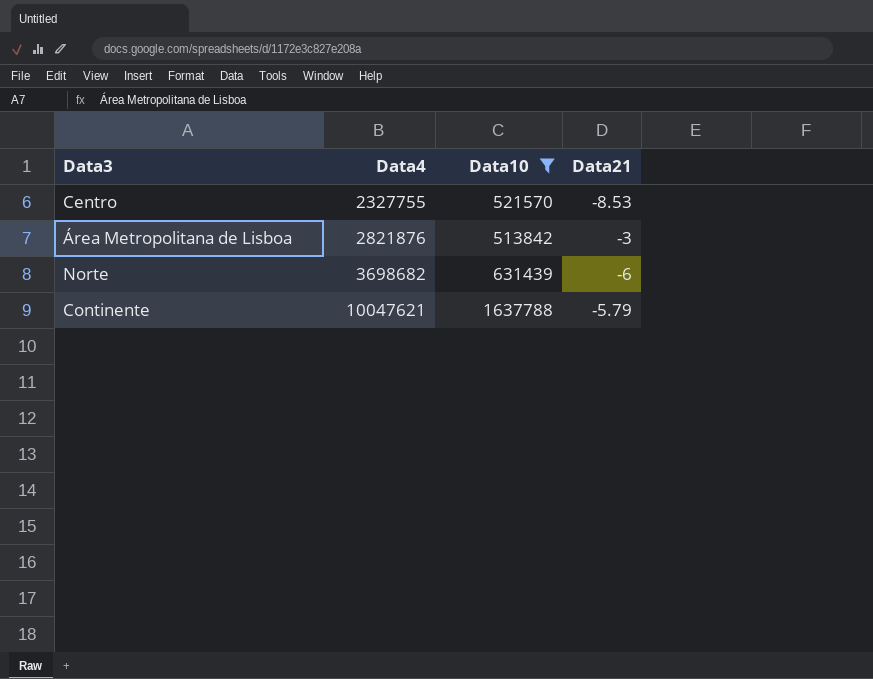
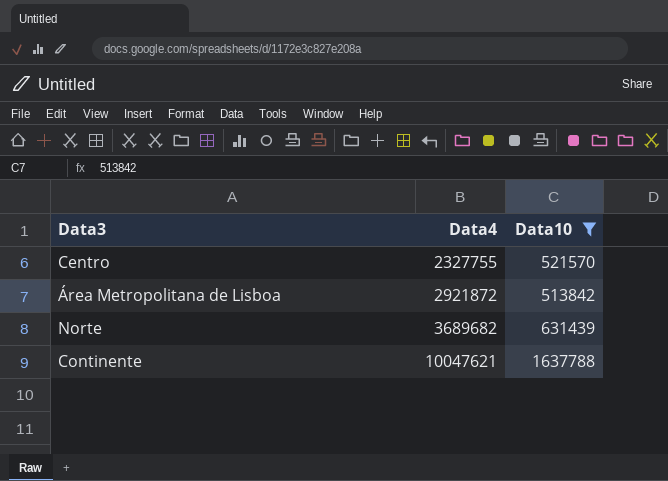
column Data21 | position: 4 -> none
Área Metropolitana de Lisboa | Data4: 2821876 -> 2921872
Norte | Data4: 3698682 -> 3689682

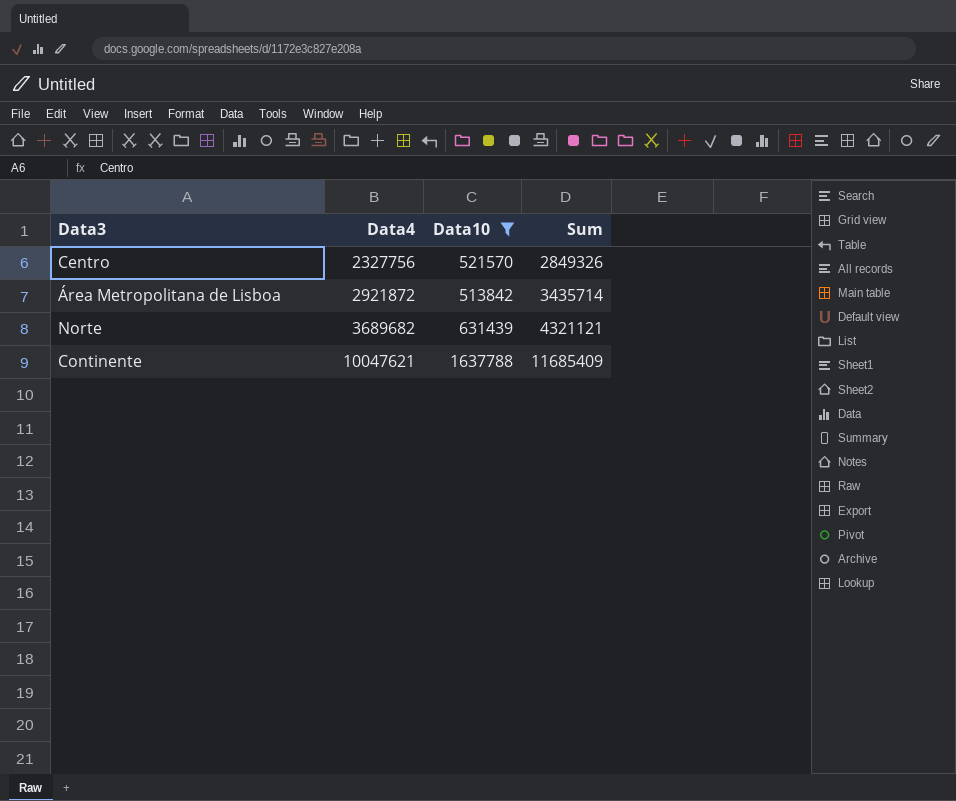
column Sum | formula: none -> [Data4] + [Data10]
Centro | Data4: 2327755 -> 2327756

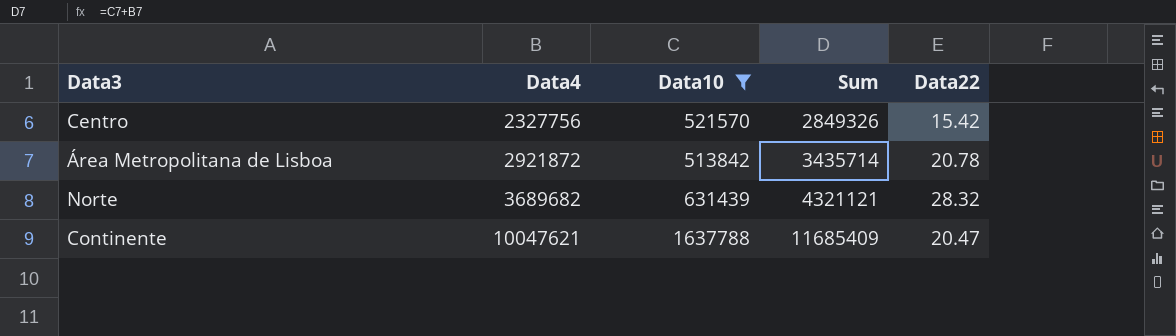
column Data22 | position: none -> 5

